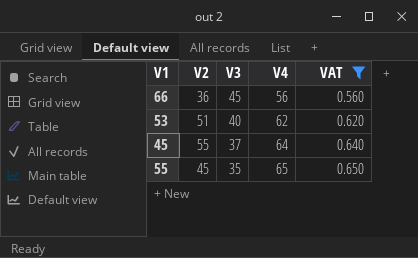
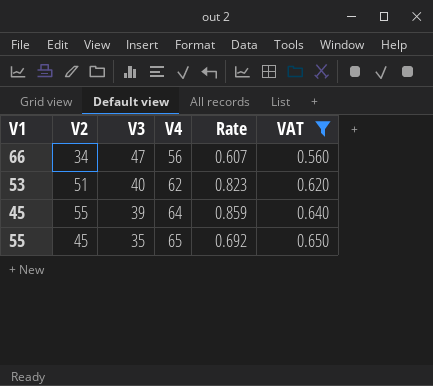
column Rate | formula: none -> [V2] / [V4]
66 | V2: 36 -> 34
66 | V3: 45 -> 47
45 | V3: 37 -> 39

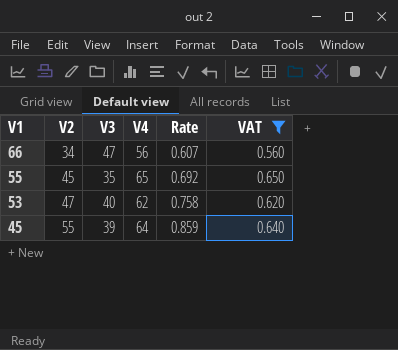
row order: V3 descending -> V1 descending
53 | V2: 51 -> 47
53 | Rate: 0.823 -> 0.758

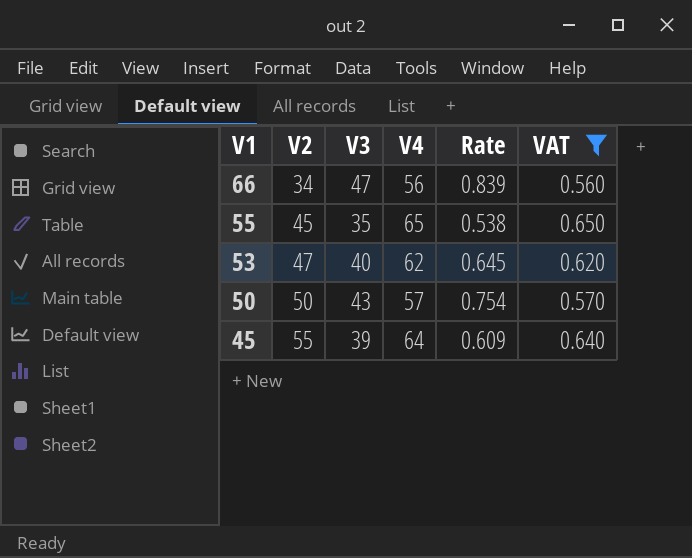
column Rate | formula: [V2] / [V4] -> [V3] / [V4]
row 50: none -> 50 | 43 | 57 | 0.754 | 0.570

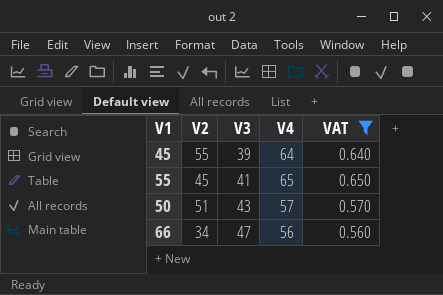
row order: V1 descending -> V3 ascending
column Rate | formula: [V3] / [V4] -> none
row 53: 47 | 40 | 62 | 0.645 | 0.620 -> none
55 | V3: 35 -> 41
50 | V2: 50 -> 51

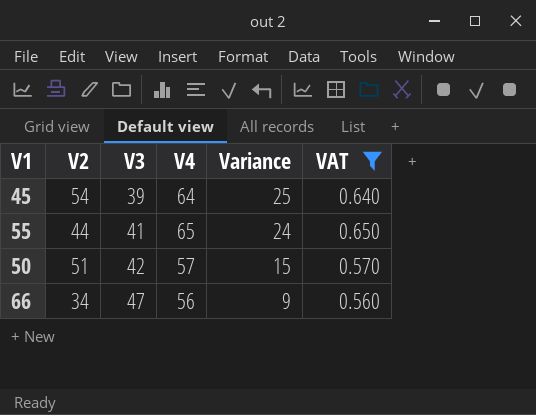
column Variance | formula: none -> [V4] - [V3]
45 | V2: 55 -> 54
55 | V2: 45 -> 44
50 | V3: 43 -> 42

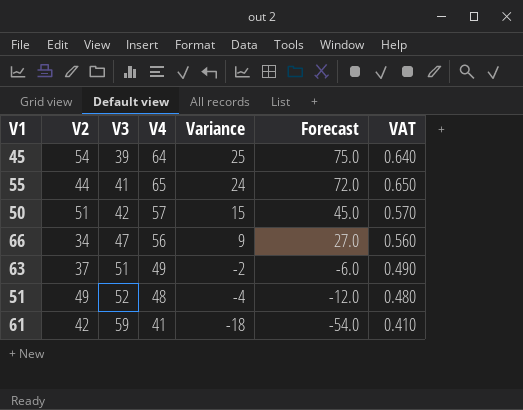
filter: VAT >= 0.560 -> none
column Forecast | formula: none -> [Variance] * 3

